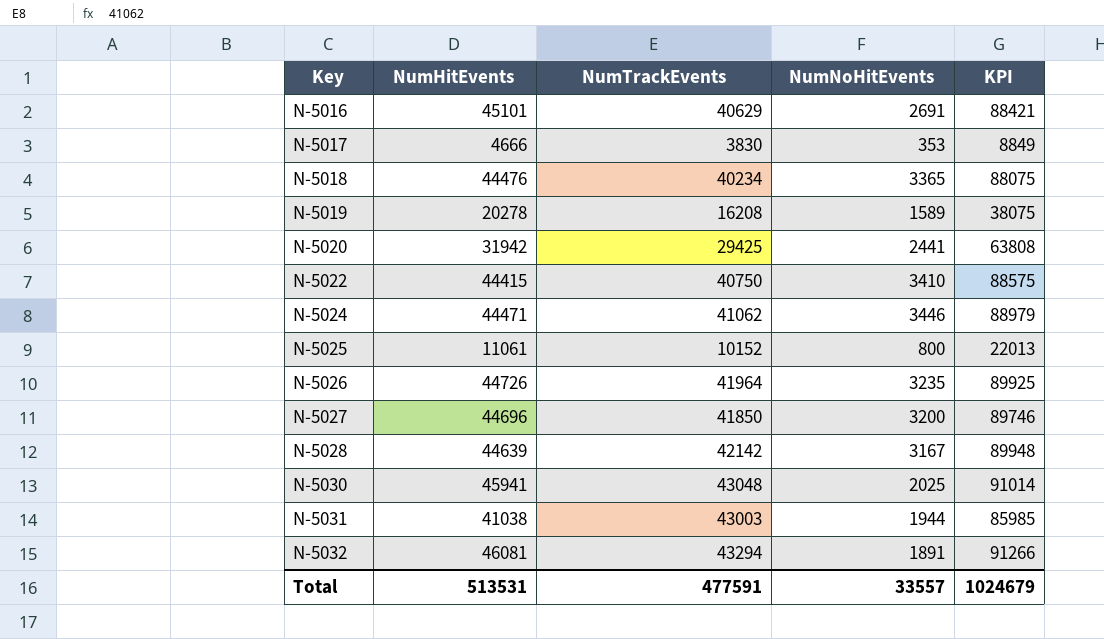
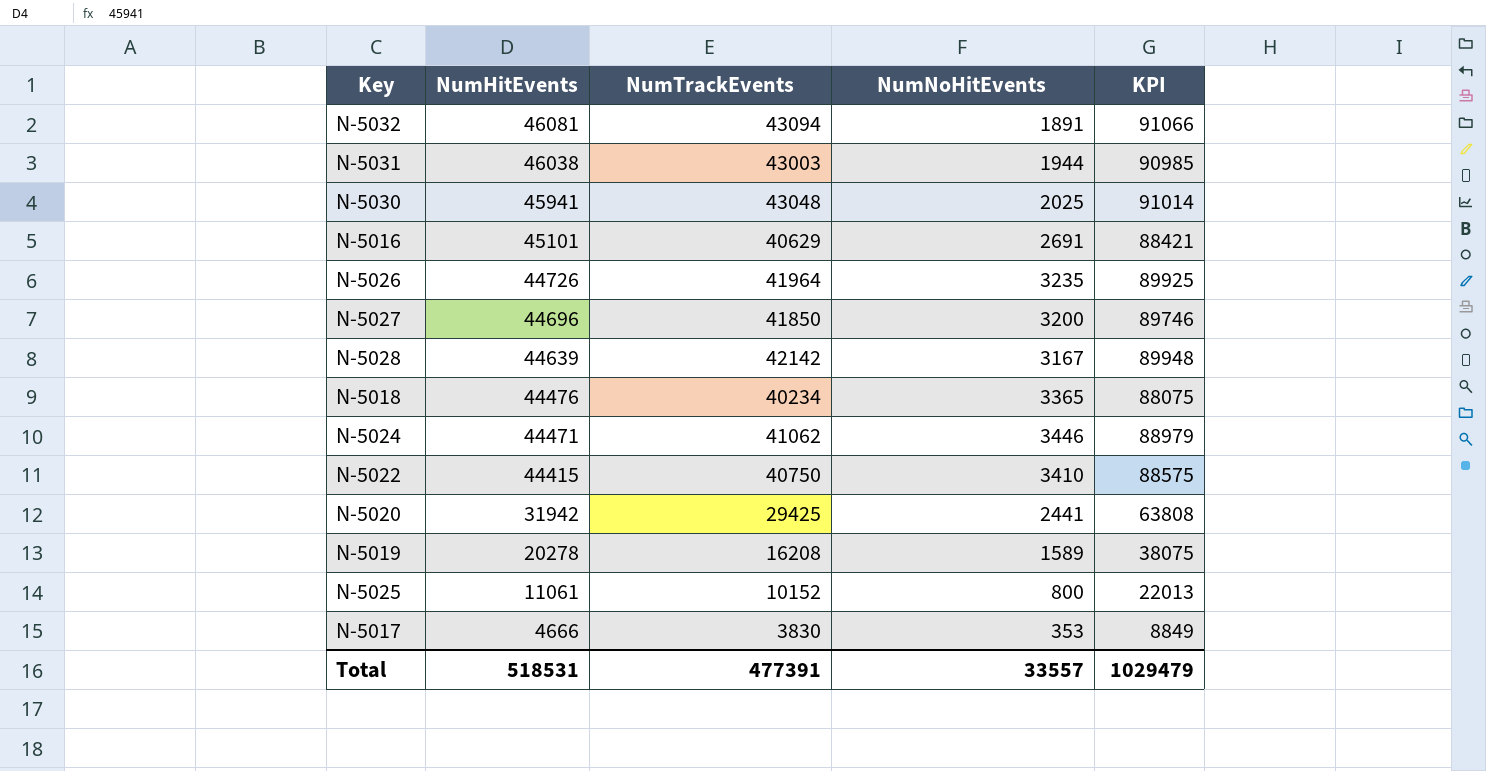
row order: Key ascending -> NumHitEvents descending
N-5032 | NumTrackEvents: 43294 -> 43094
N-5032 | KPI: 91266 -> 91066
N-5031 | NumHitEvents: 41038 -> 46038
N-5031 | KPI: 85985 -> 90985
Total | NumHitEvents: 513531 -> 518531
Total | NumTrackEvents: 477591 -> 477391
Total | KPI: 1024679 -> 1029479

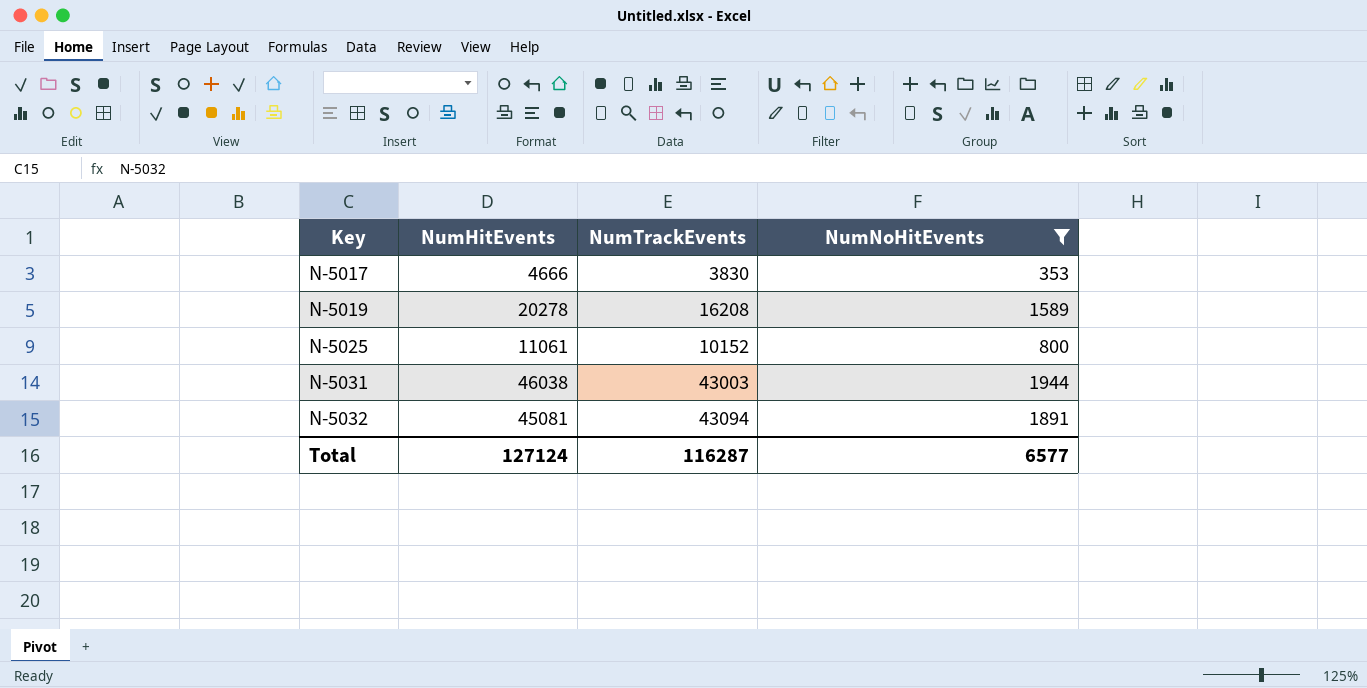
filter: none -> NumNoHitEvents <= 1944
row order: NumHitEvents descending -> Key ascending
column KPI | formula: [NumHitEvents] + [NumTrackEvents] + [NumNoHitEvents] -> none
N-5032 | NumHitEvents: 46081 -> 45081
Total | NumHitEvents: 518531 -> 127124
Total | NumTrackEvents: 477391 -> 116287
Total | NumNoHitEvents: 33557 -> 6577

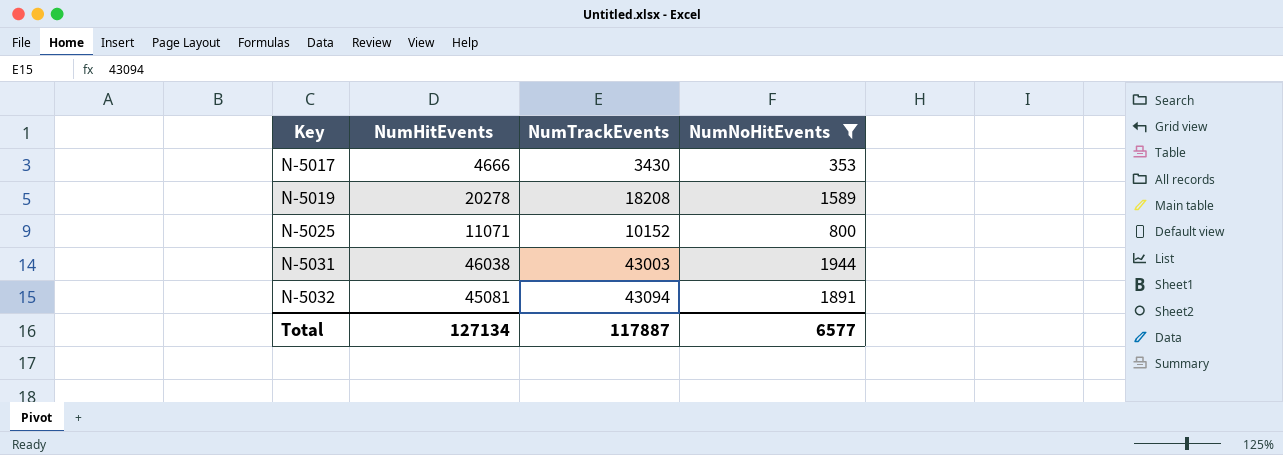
N-5017 | NumTrackEvents: 3830 -> 3430
N-5019 | NumTrackEvents: 16208 -> 18208
N-5025 | NumHitEvents: 11061 -> 11071
Total | NumHitEvents: 127124 -> 127134
Total | NumTrackEvents: 116287 -> 117887

